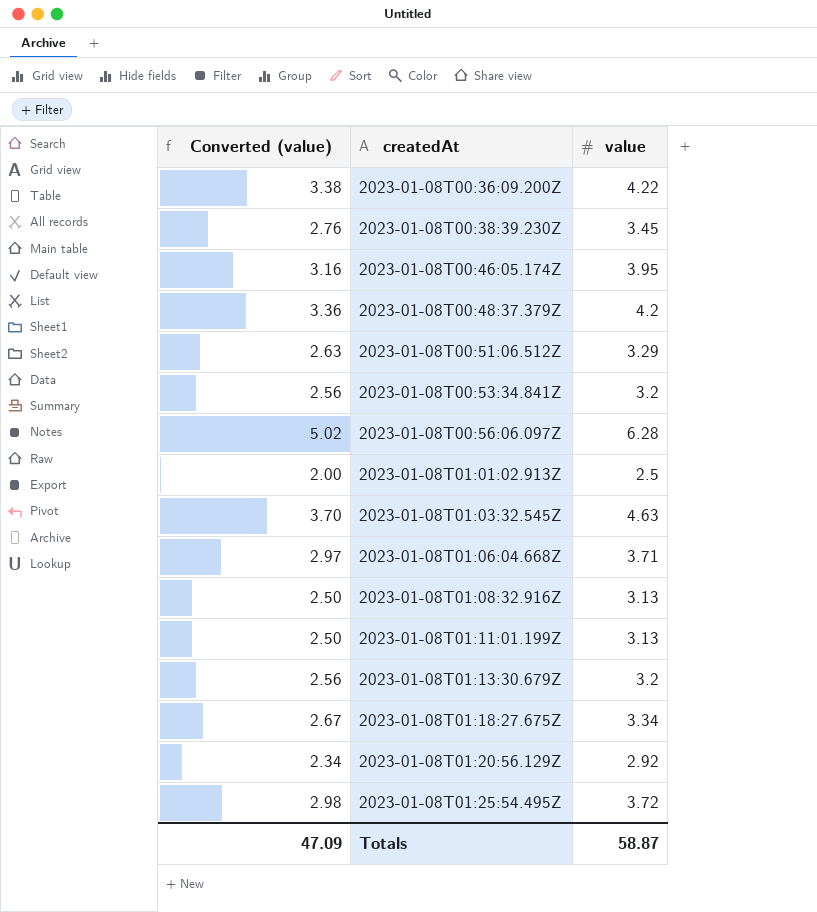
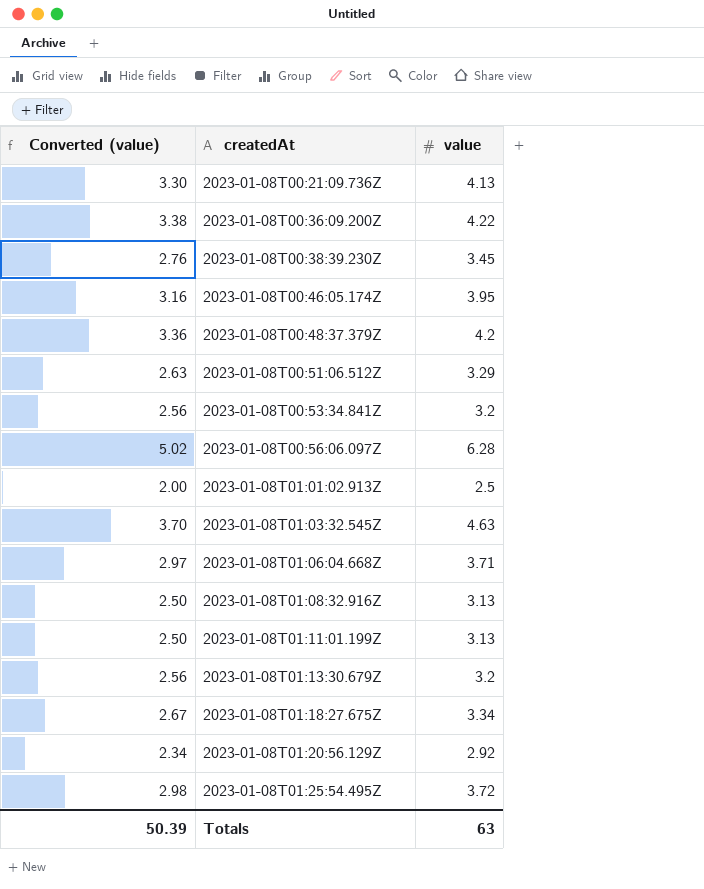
row 2023-01-08T00:21:09.736Z: none -> 3.30 | 4.13
Totals | Converted (value): 47.09 -> 50.39
Totals | value: 58.87 -> 63

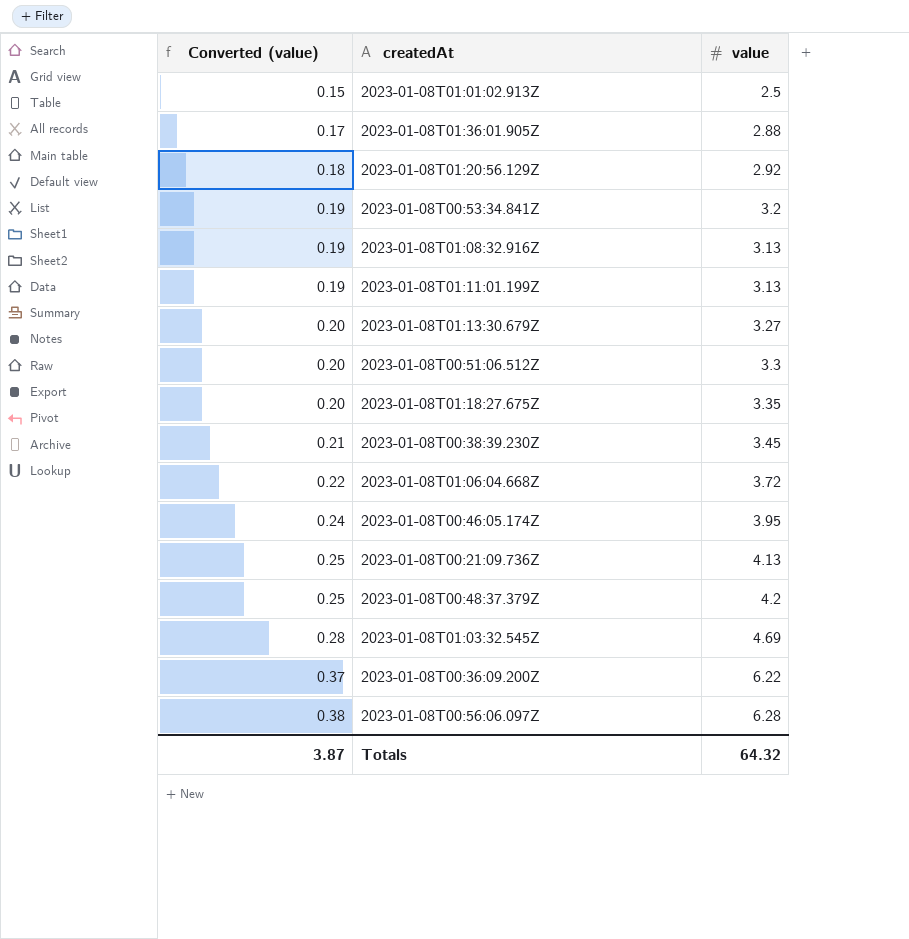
row order: createdAt ascending -> Converted (value) ascending
column Converted (value) | formula: [value] * 0.8 -> [value] * 0.06
row 2023-01-08T01:25:54.495Z: 2.98 | 3.72 -> none
row 2023-01-08T01:36:01.905Z: none -> 0.17 | 2.88
2023-01-08T01:13:30.679Z | value: 3.2 -> 3.27
2023-01-08T00:51:06.512Z | value: 3.29 -> 3.3
2023-01-08T01:18:27.675Z | value: 3.34 -> 3.35
2023-01-08T01:06:04.668Z | value: 3.71 -> 3.72
2023-01-08T01:03:32.545Z | value: 4.63 -> 4.69
2023-01-08T00:36:09.200Z | value: 4.22 -> 6.22
Totals | Converted (value): 50.39 -> 3.87
Totals | value: 63 -> 64.32

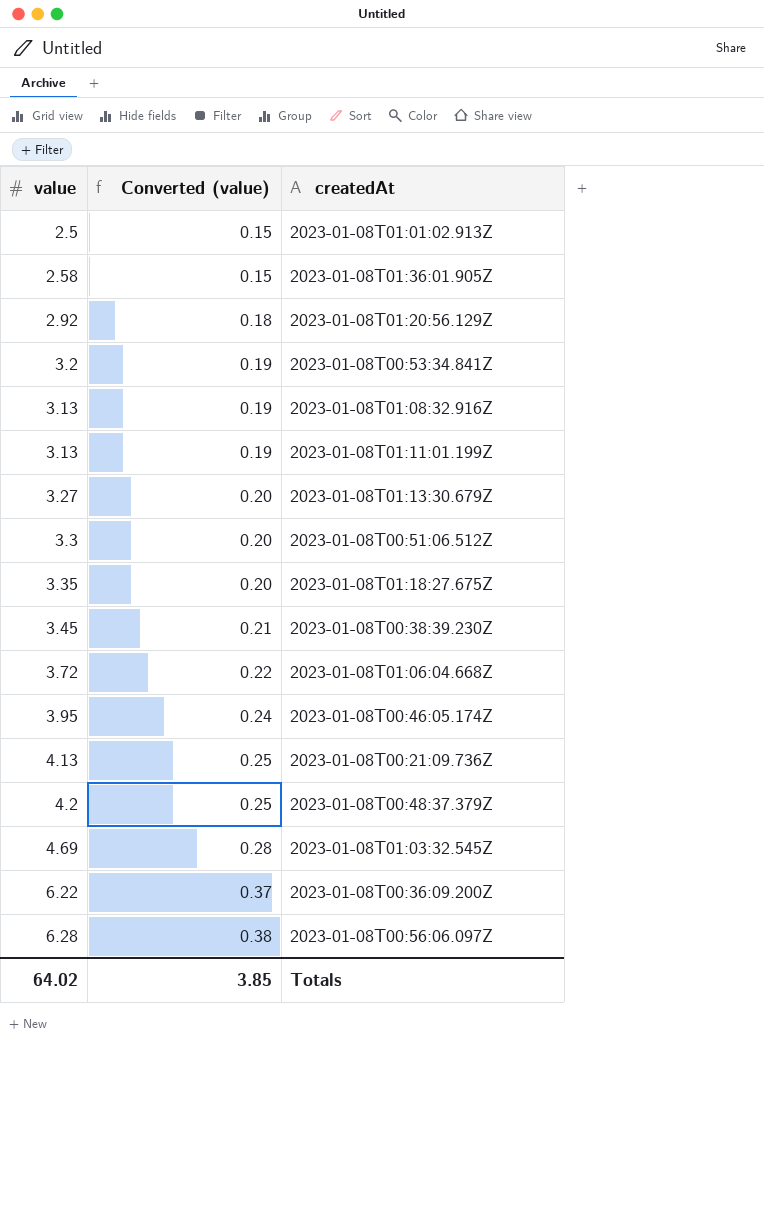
column value | position: 3 -> 1
2023-01-08T01:36:01.905Z | value: 2.88 -> 2.58
2023-01-08T01:36:01.905Z | Converted (value): 0.17 -> 0.15
Totals | value: 64.32 -> 64.02
Totals | Converted (value): 3.87 -> 3.85

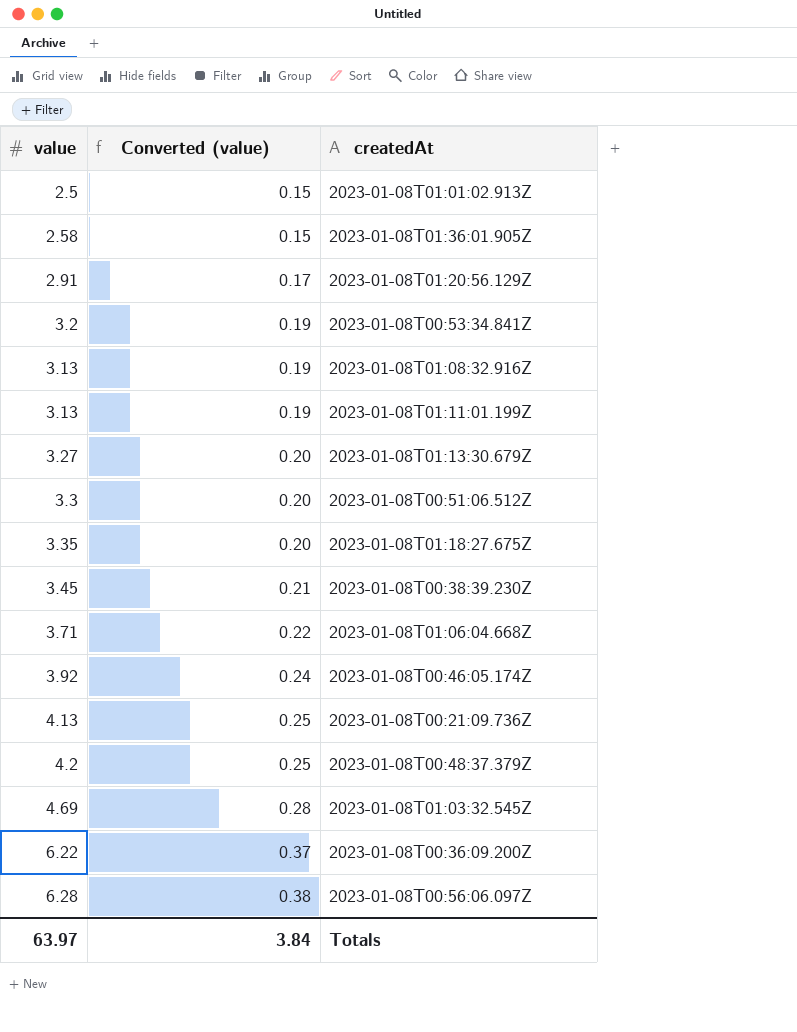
2023-01-08T01:20:56.129Z | value: 2.92 -> 2.91
2023-01-08T01:20:56.129Z | Converted (value): 0.18 -> 0.17
2023-01-08T01:06:04.668Z | value: 3.72 -> 3.71
2023-01-08T00:46:05.174Z | value: 3.95 -> 3.92
Totals | value: 64.02 -> 63.97
Totals | Converted (value): 3.85 -> 3.84

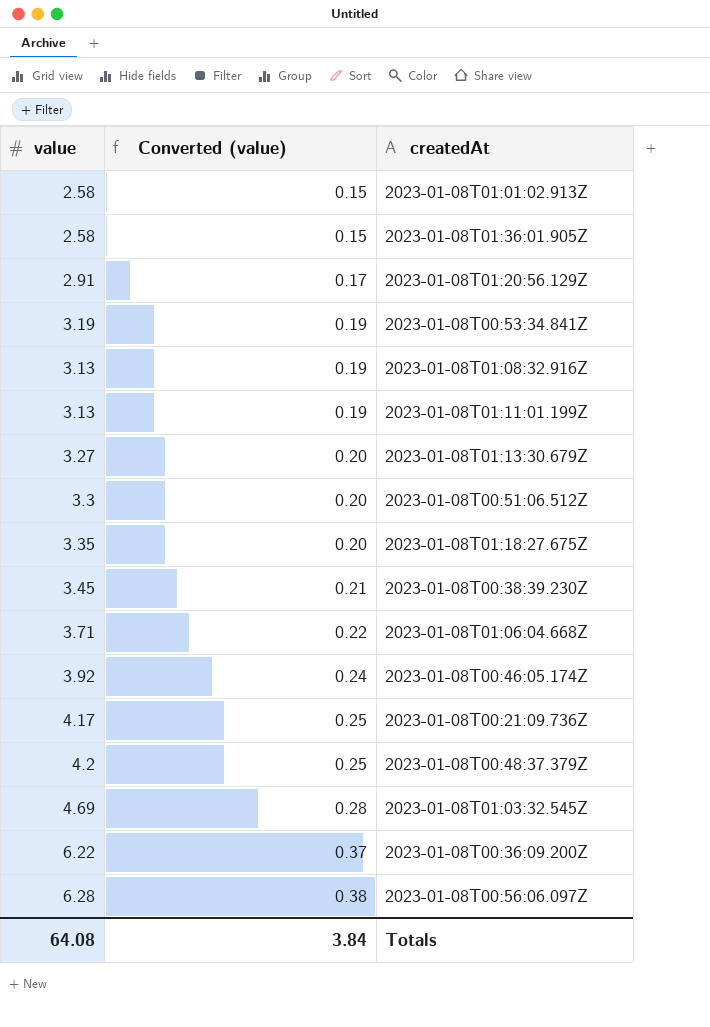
2023-01-08T01:01:02.913Z | value: 2.5 -> 2.58
2023-01-08T00:53:34.841Z | value: 3.2 -> 3.19
2023-01-08T00:21:09.736Z | value: 4.13 -> 4.17
Totals | value: 63.97 -> 64.08

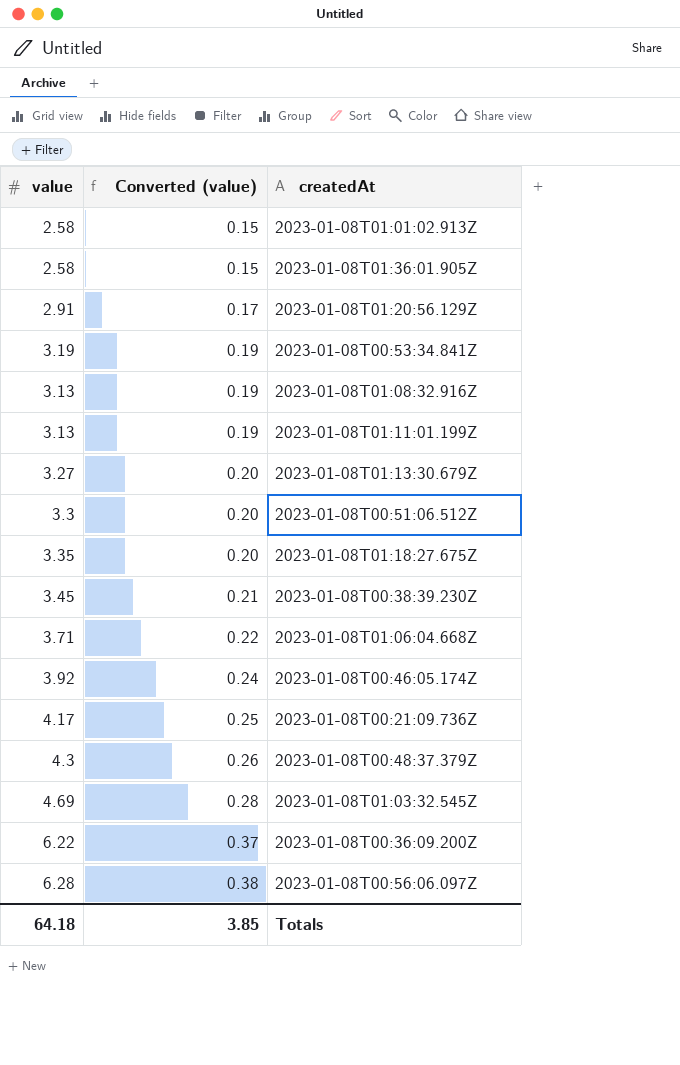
2023-01-08T00:48:37.379Z | value: 4.2 -> 4.3
2023-01-08T00:48:37.379Z | Converted (value): 0.25 -> 0.26
Totals | value: 64.08 -> 64.18
Totals | Converted (value): 3.84 -> 3.85

